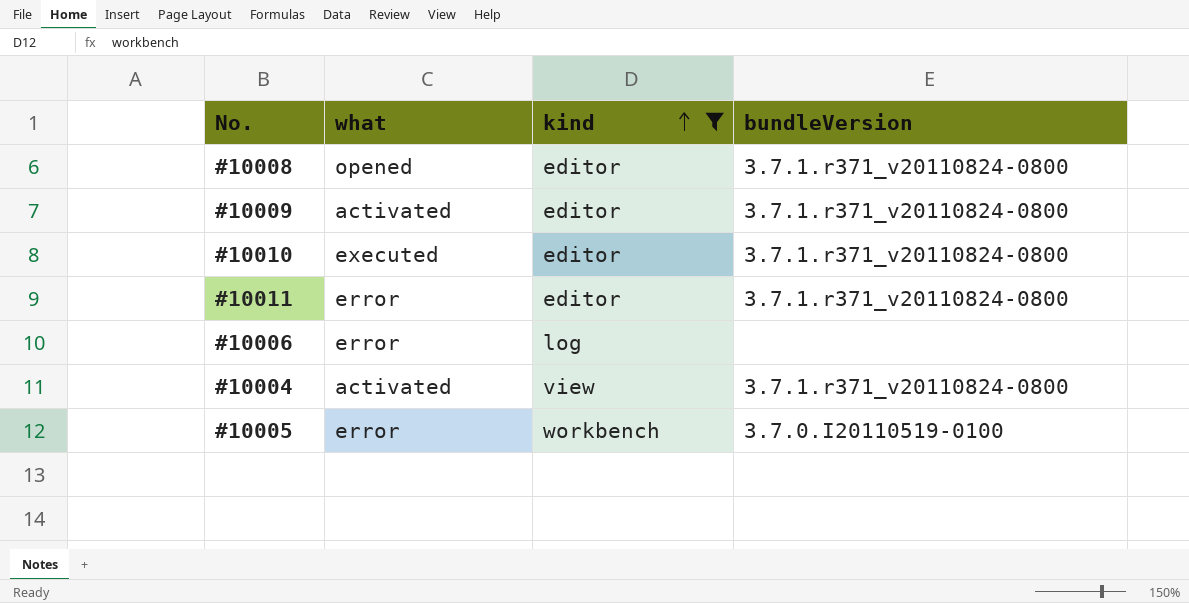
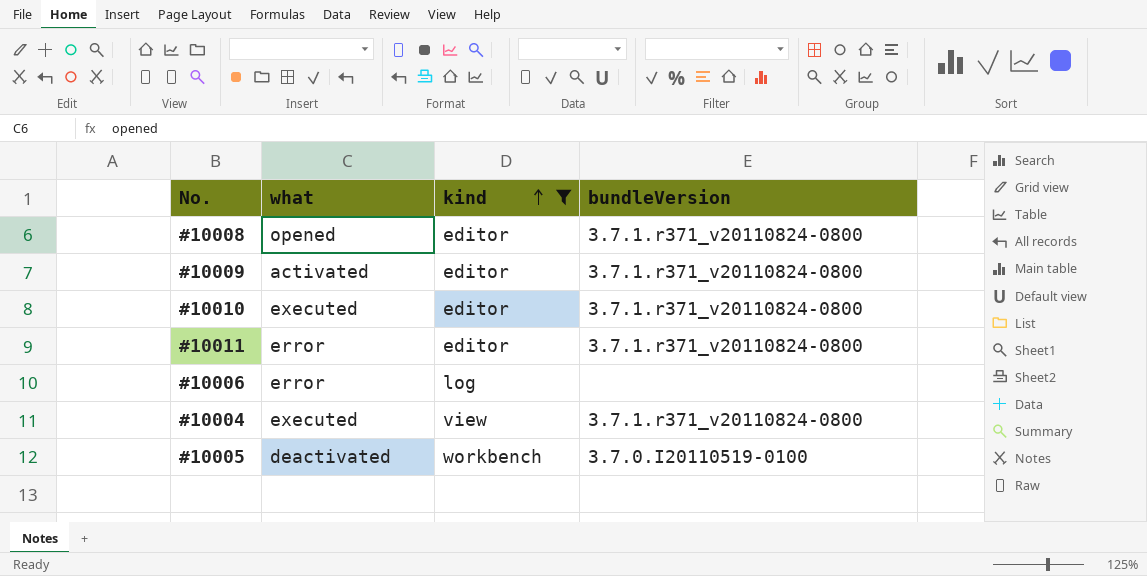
#10004 | what: activated -> executed
#10005 | what: error -> deactivated

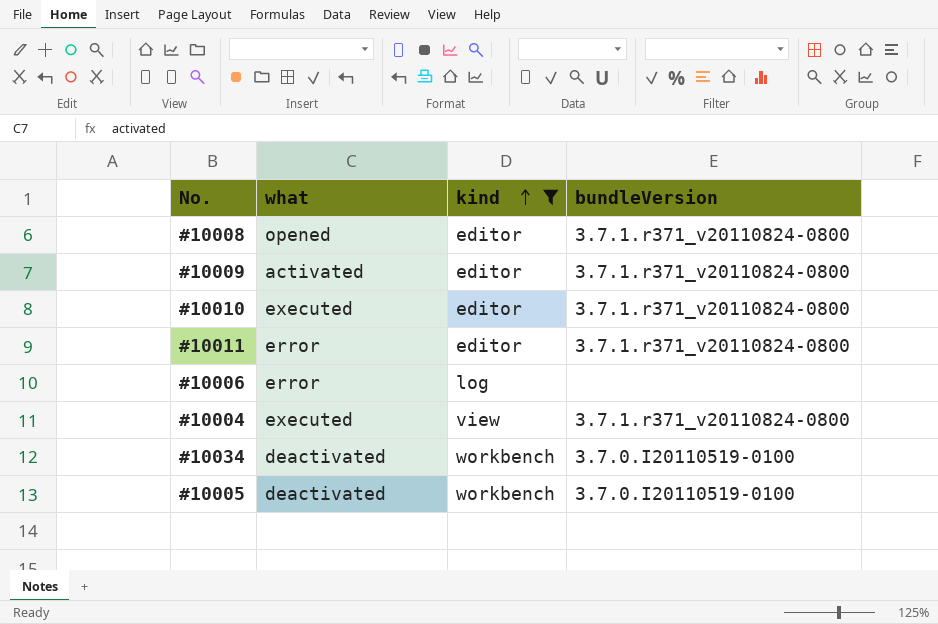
row #10034: none -> deactivated | workbench | 3.7.0.I20110519-0100

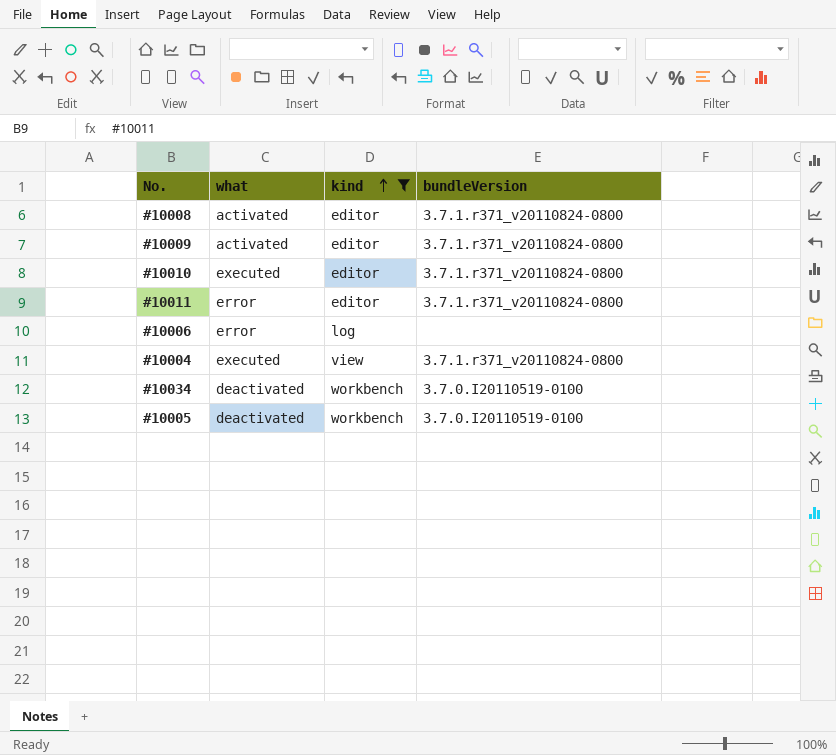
#10008 | what: opened -> activated

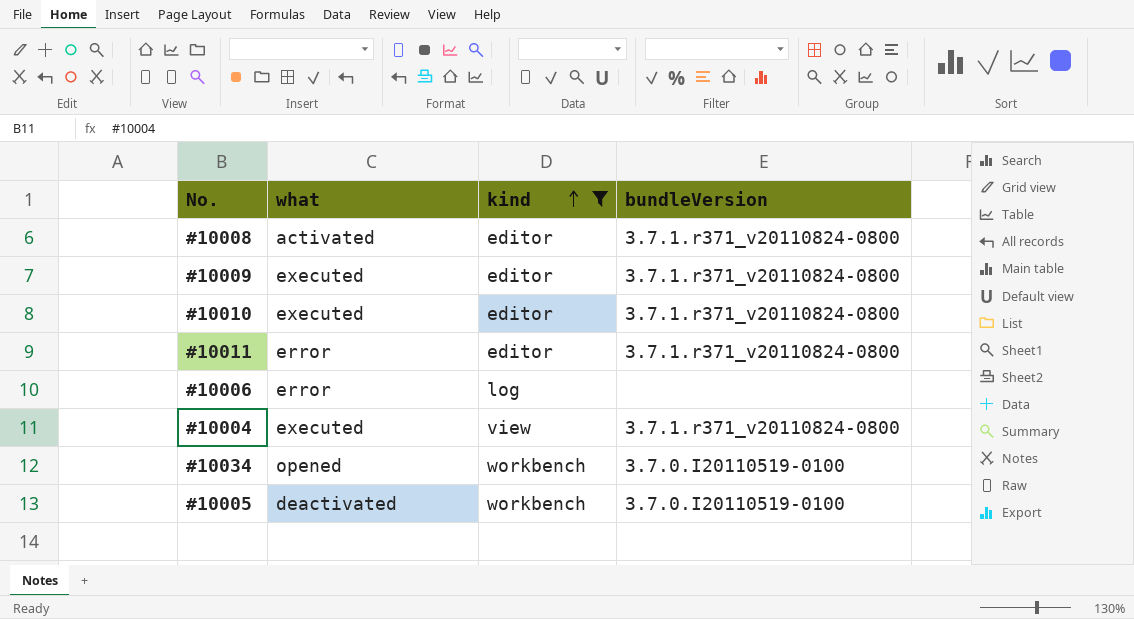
#10009 | what: activated -> executed
#10034 | what: deactivated -> opened

